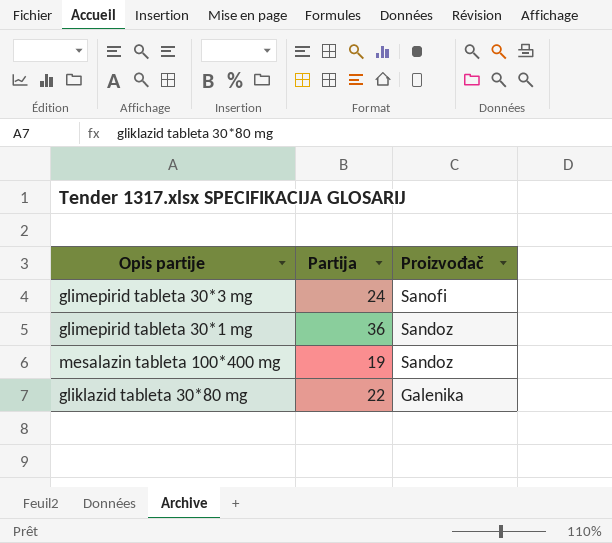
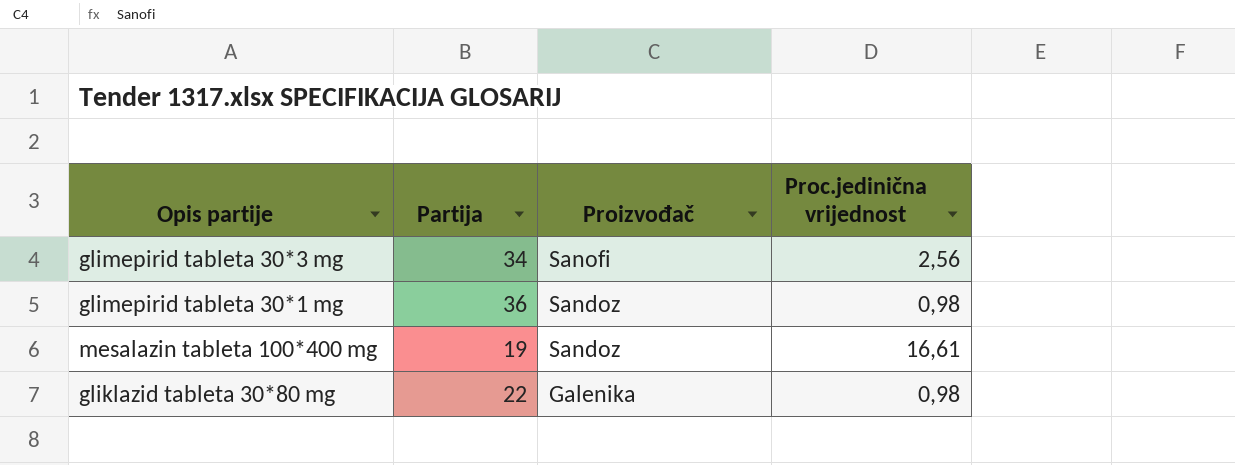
column Proc.jedinična vrijednost | position: none -> 4
glimepirid tableta 30*3 mg | Partija: 24 -> 34

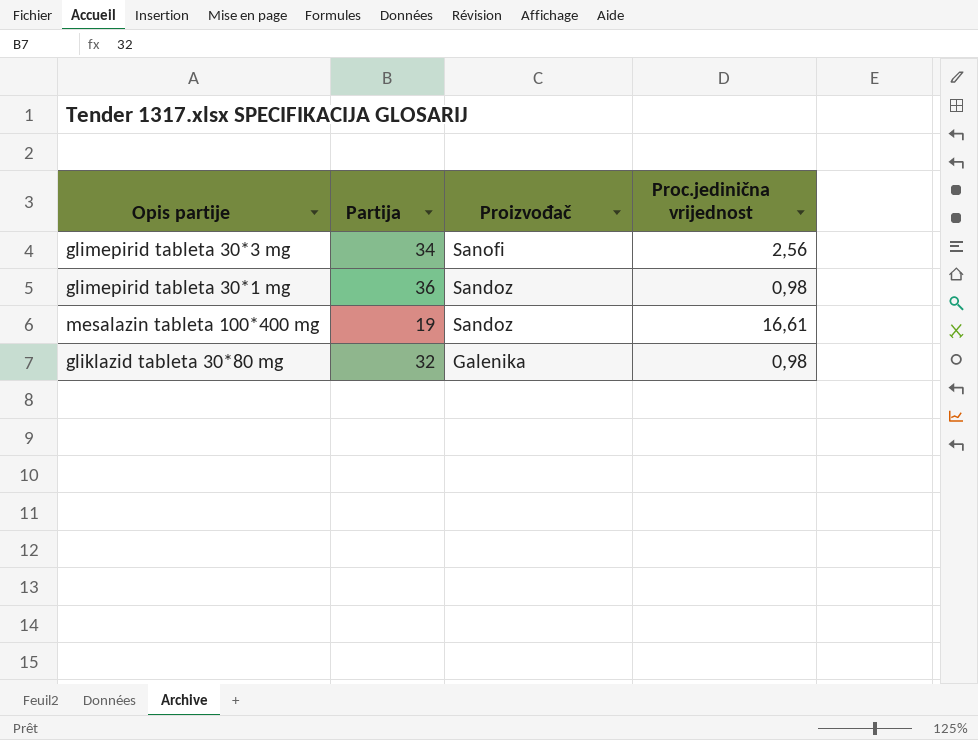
gliklazid tableta 30*80 mg | Partija: 22 -> 32

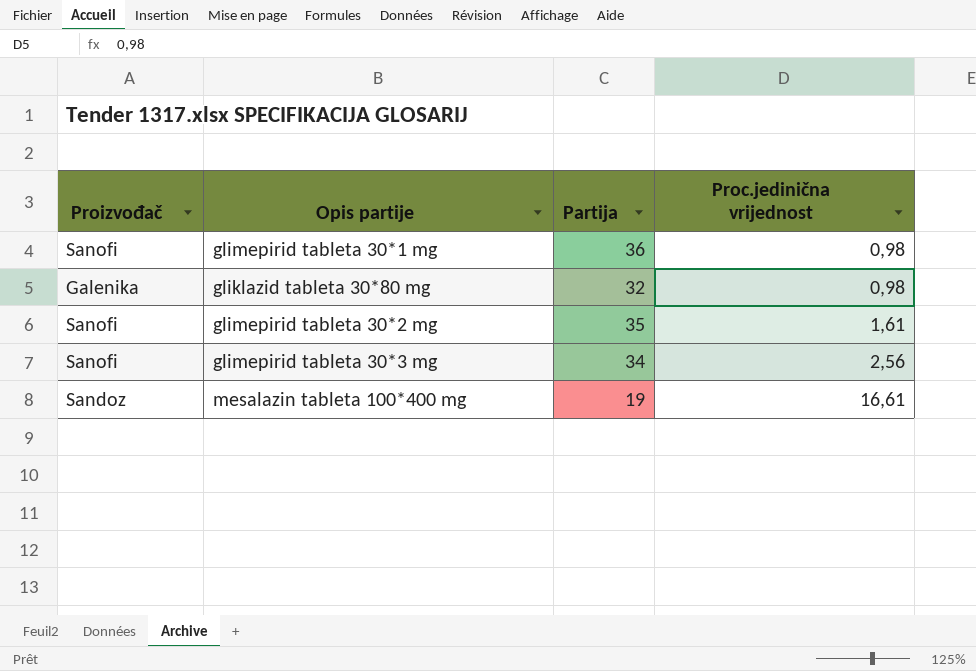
row order: Proizvođač descending -> Proc.jedinična vrijednost ascending
column Proizvođač | position: 3 -> 1
glimepirid tableta 30*1 mg | Proizvođač: Sandoz -> Sanofi
row glimepirid tableta 30*2 mg: none -> Sanofi | 35 | 1,61

